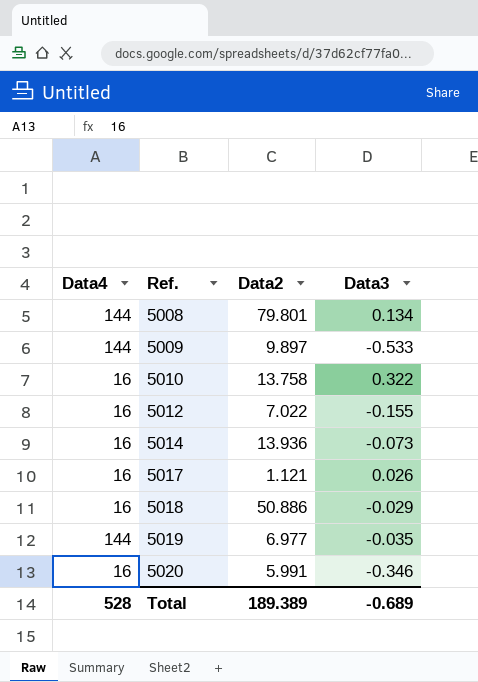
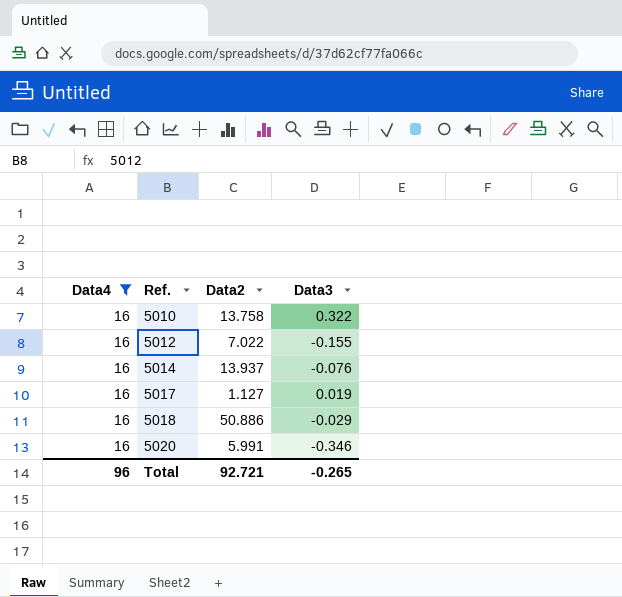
filter: none -> Data4 = 16
5014 | Data2: 13.936 -> 13.937
5014 | Data3: -0.073 -> -0.076
5017 | Data2: 1.121 -> 1.127
5017 | Data3: 0.026 -> 0.019
Total | Data4: 528 -> 96
Total | Data2: 189.389 -> 92.721
Total | Data3: -0.689 -> -0.265

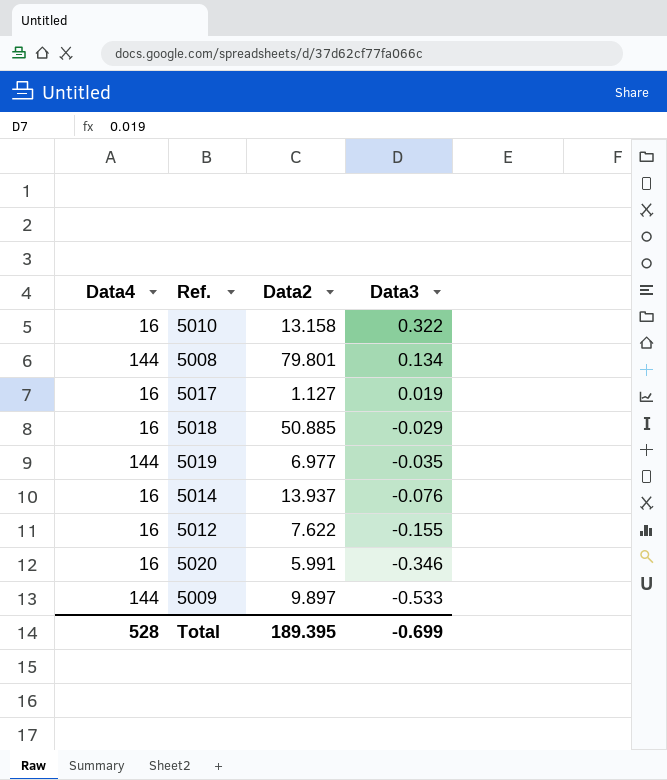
filter: Data4 = 16 -> none
row order: Ref. ascending -> Data3 descending
5010 | Data2: 13.758 -> 13.158
5018 | Data2: 50.886 -> 50.885
5012 | Data2: 7.022 -> 7.622
Total | Data4: 96 -> 528
Total | Data2: 92.721 -> 189.395
Total | Data3: -0.265 -> -0.699

